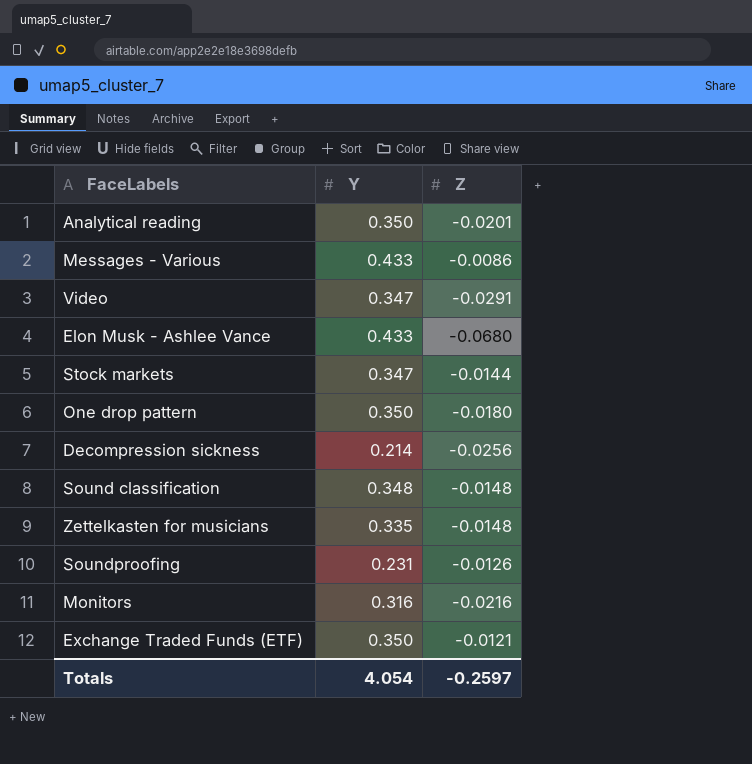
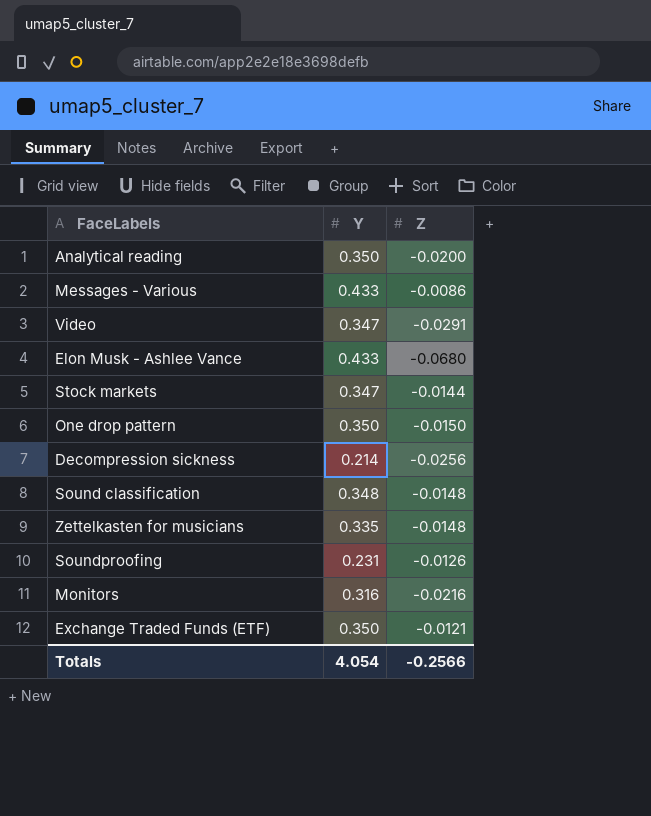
Analytical reading | Z: -0.0201 -> -0.0200
One drop pattern | Z: -0.0180 -> -0.0150
Totals | Z: -0.2597 -> -0.2566

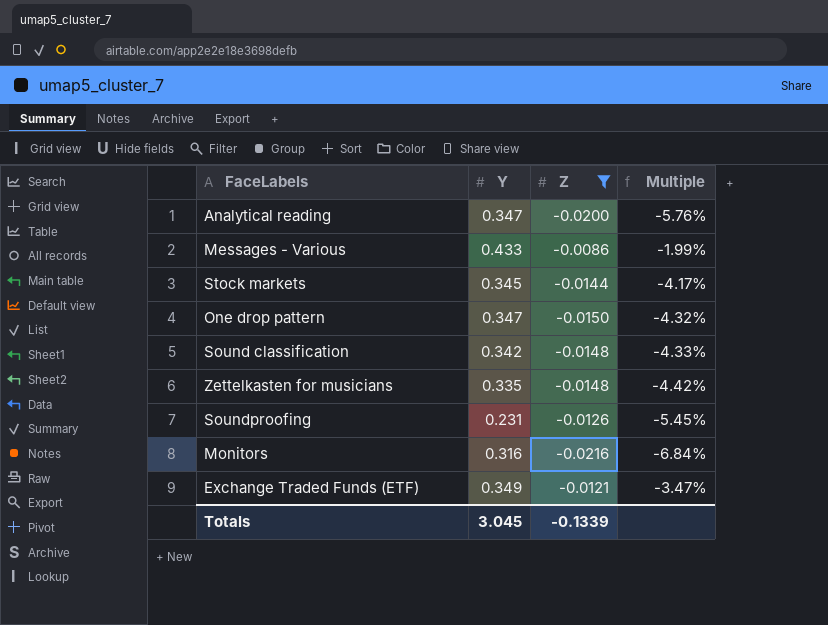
filter: none -> Z >= -0.0216
column Multiple | formula: none -> [Z] / [Y]
Analytical reading | Y: 0.350 -> 0.347
Stock markets | Y: 0.347 -> 0.345
One drop pattern | Y: 0.350 -> 0.347
Sound classification | Y: 0.348 -> 0.342
Exchange Traded Funds (ETF) | Y: 0.350 -> 0.349
Totals | Y: 4.054 -> 3.045
Totals | Z: -0.2566 -> -0.1339

